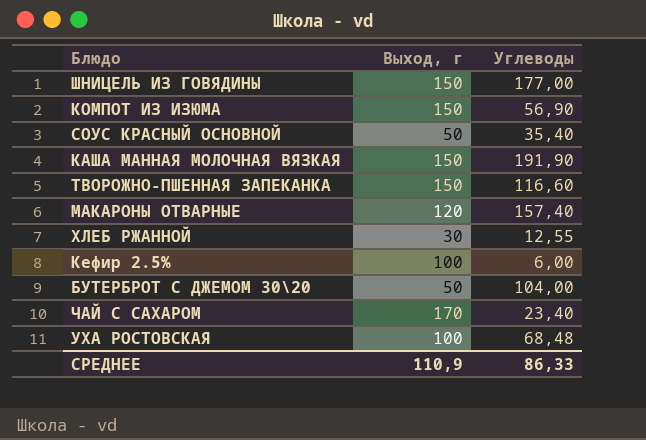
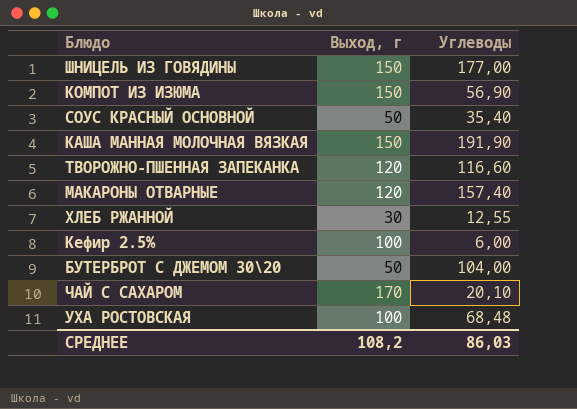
ТВОРОЖНО-ПШЕННАЯ ЗАПЕКАНКА | Выход, г: 150 -> 120
ЧАЙ С САХАРОМ | Углеводы: 23,40 -> 20,10
СРЕДНЕЕ | Выход, г: 110,9 -> 108,2
СРЕДНЕЕ | Углеводы: 86,33 -> 86,03

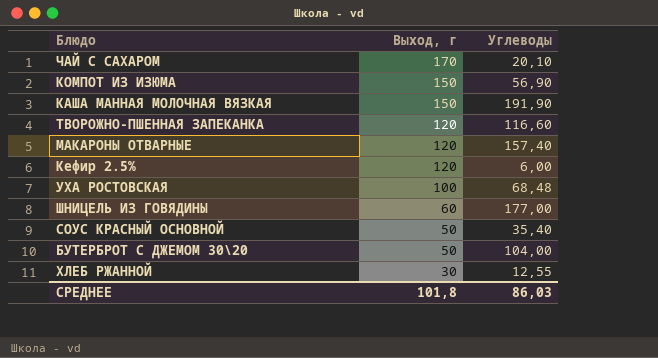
row order: none -> Выход, г descending
Кефир 2.5% | Выход, г: 100 -> 120
ШНИЦЕЛЬ ИЗ ГОВЯДИНЫ | Выход, г: 150 -> 60
СРЕДНЕЕ | Выход, г: 108,2 -> 101,8

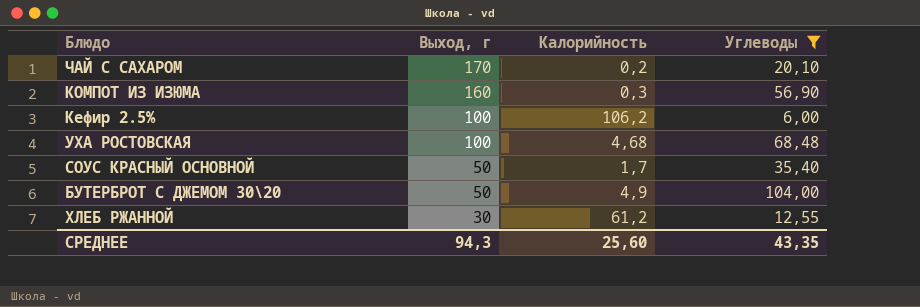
filter: none -> Углеводы <= 104,00
column Калорийность | position: none -> 3
КОМПОТ ИЗ ИЗЮМА | Выход, г: 150 -> 160
Кефир 2.5% | Выход, г: 120 -> 100
СРЕДНЕЕ | Выход, г: 101,8 -> 94,3
СРЕДНЕЕ | Углеводы: 86,03 -> 43,35

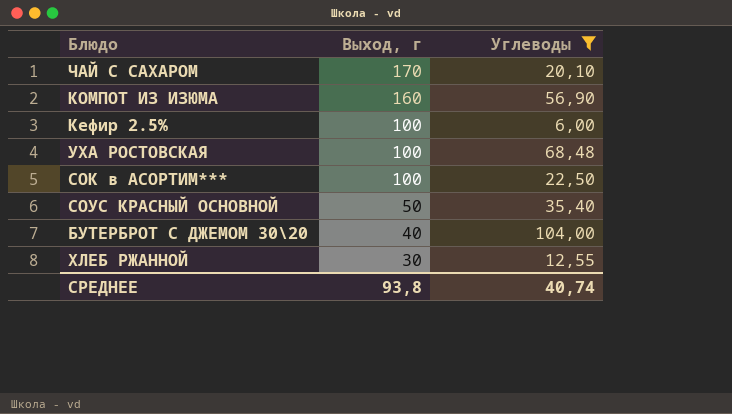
column Калорийность | position: 3 -> none
row СОК в АСОРТИМ***: none -> 100 | 22,50
БУТЕРБРОТ С ДЖЕМОМ 30\20 | Выход, г: 50 -> 40
СРЕДНЕЕ | Выход, г: 94,3 -> 93,8
СРЕДНЕЕ | Углеводы: 43,35 -> 40,74

